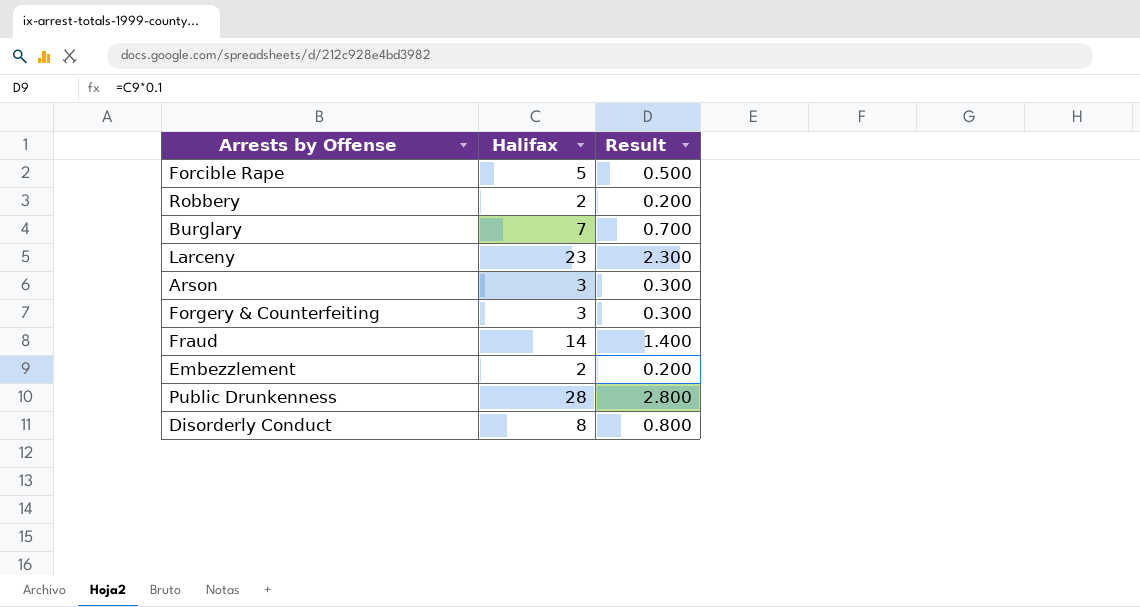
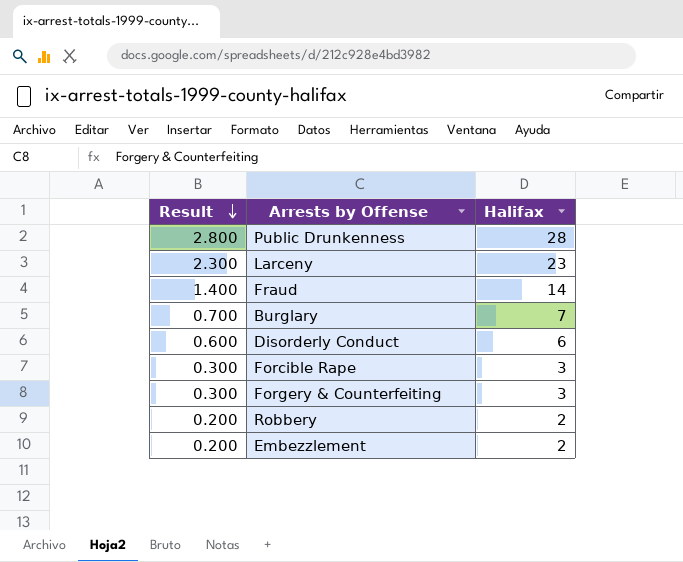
row order: none -> Result descending
column Result | position: 3 -> 1
row Arson: 3 | 0.300 -> none
Disorderly Conduct | Result: 0.800 -> 0.600
Disorderly Conduct | Halifax: 8 -> 6
Forcible Rape | Result: 0.500 -> 0.300
Forcible Rape | Halifax: 5 -> 3

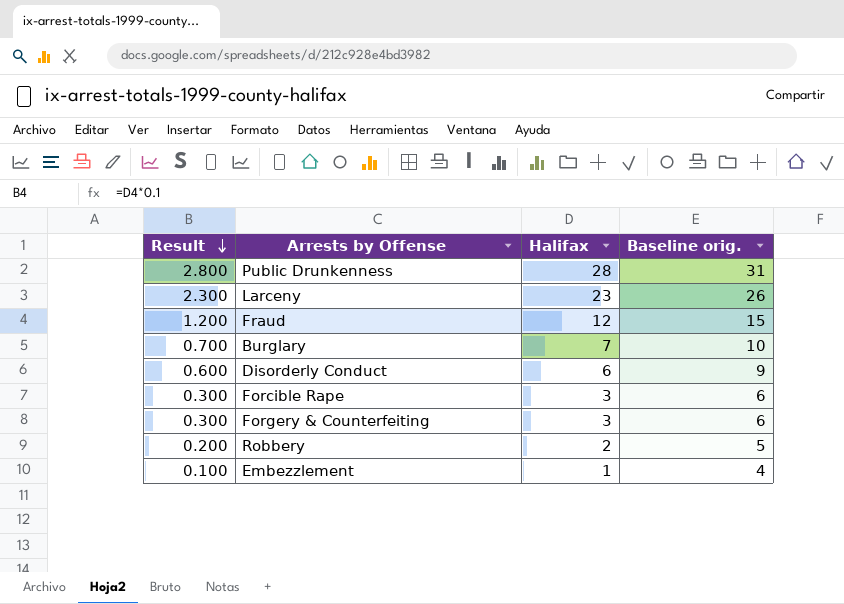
column Baseline orig. | formula: none -> [Halifax] + 3
Fraud | Result: 1.400 -> 1.200
Fraud | Halifax: 14 -> 12
Embezzlement | Result: 0.200 -> 0.100
Embezzlement | Halifax: 2 -> 1

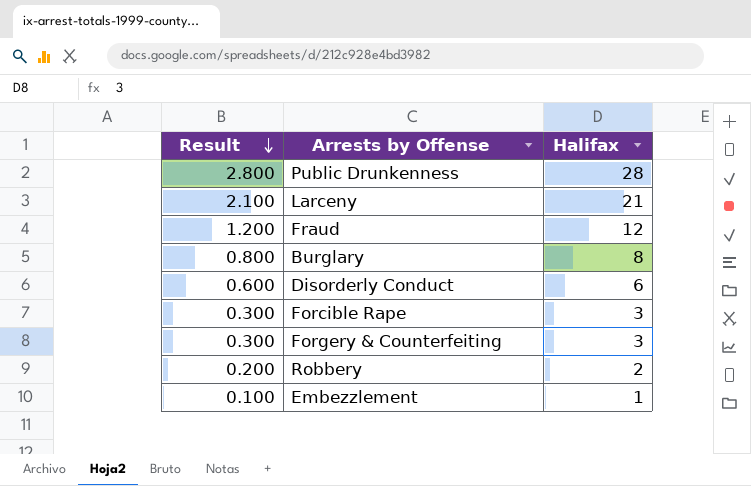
column Baseline orig. | formula: [Halifax] + 3 -> none
Larceny | Result: 2.300 -> 2.100
Larceny | Halifax: 23 -> 21
Burglary | Result: 0.700 -> 0.800
Burglary | Halifax: 7 -> 8

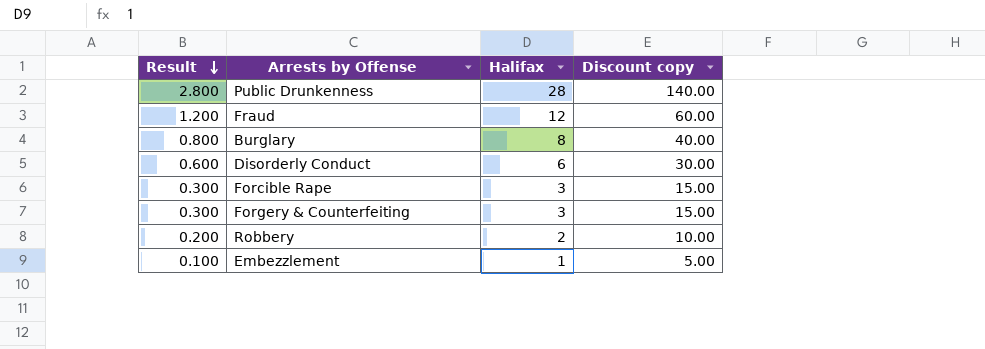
column Discount copy | formula: none -> [Halifax] * 5
row Larceny: 2.100 | 21 -> none

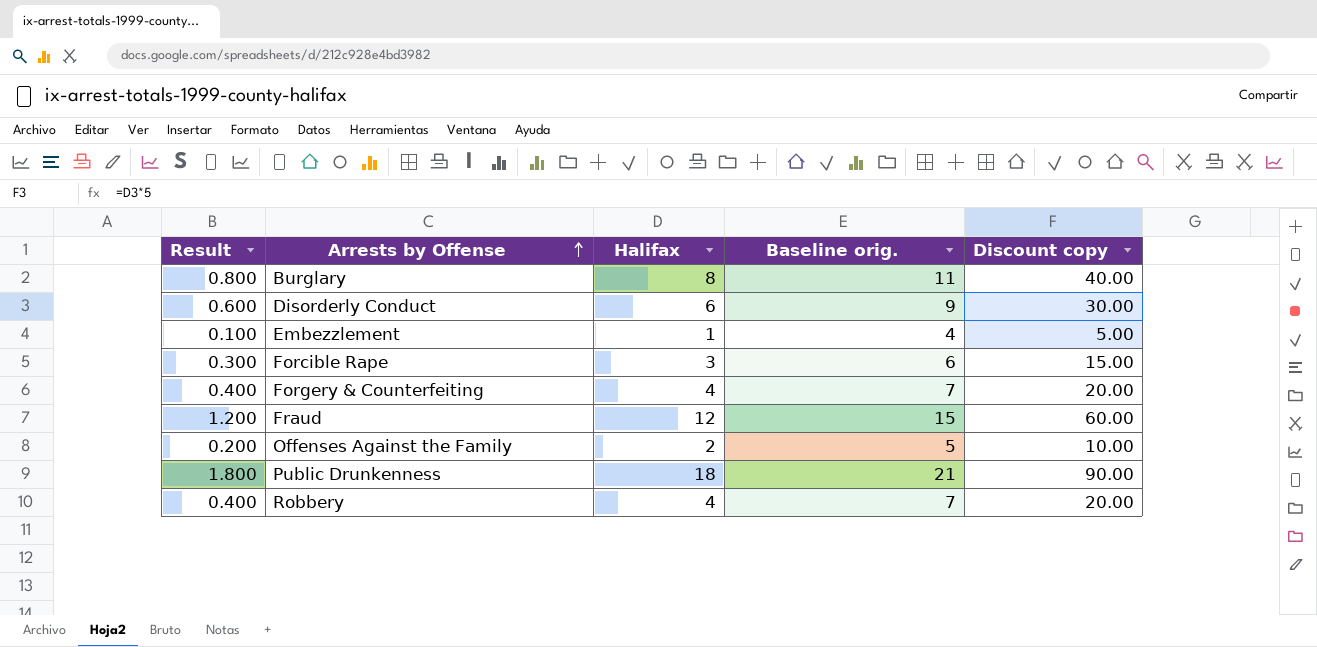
row order: Result descending -> Arrests by Offense ascending
column Baseline orig. | formula: none -> [Halifax] + 3
Forgery & Counterfeiting | Result: 0.300 -> 0.400
Forgery & Counterfeiting | Halifax: 3 -> 4
Forgery & Counterfeiting | Discount copy: 15.00 -> 20.00
row Offenses Against the Family: none -> 0.200 | 2 | 5 | 10.00
Public Drunkenness | Result: 2.800 -> 1.800
Public Drunkenness | Halifax: 28 -> 18
Public Drunkenness | Discount copy: 140.00 -> 90.00
Robbery | Result: 0.200 -> 0.400
Robbery | Halifax: 2 -> 4
Robbery | Discount copy: 10.00 -> 20.00

